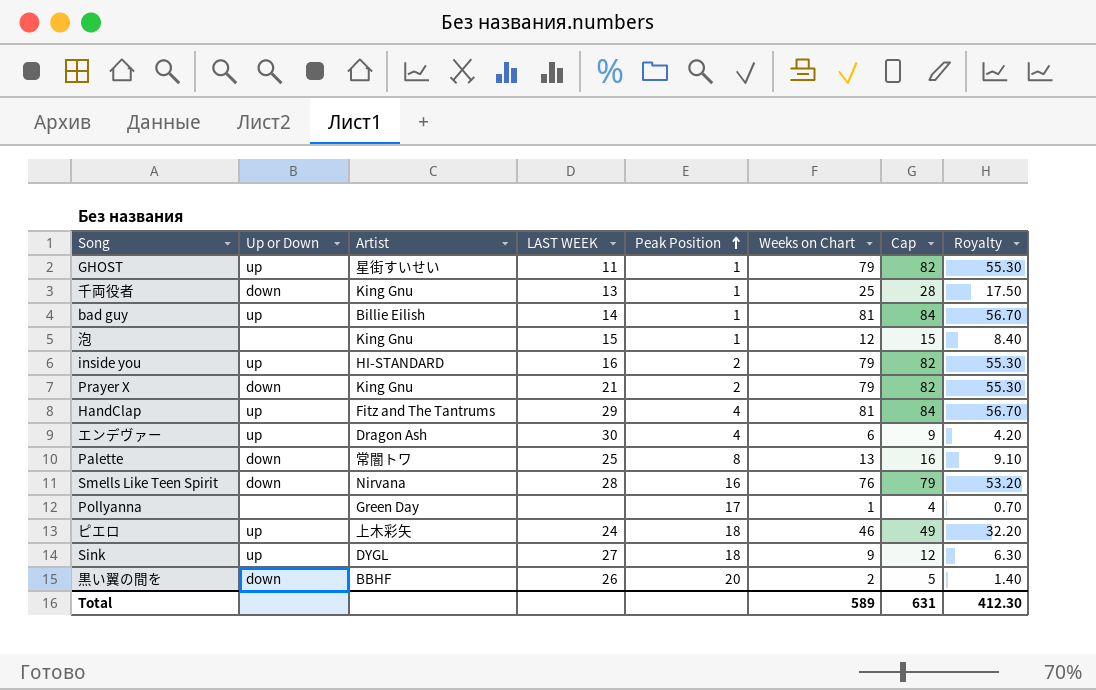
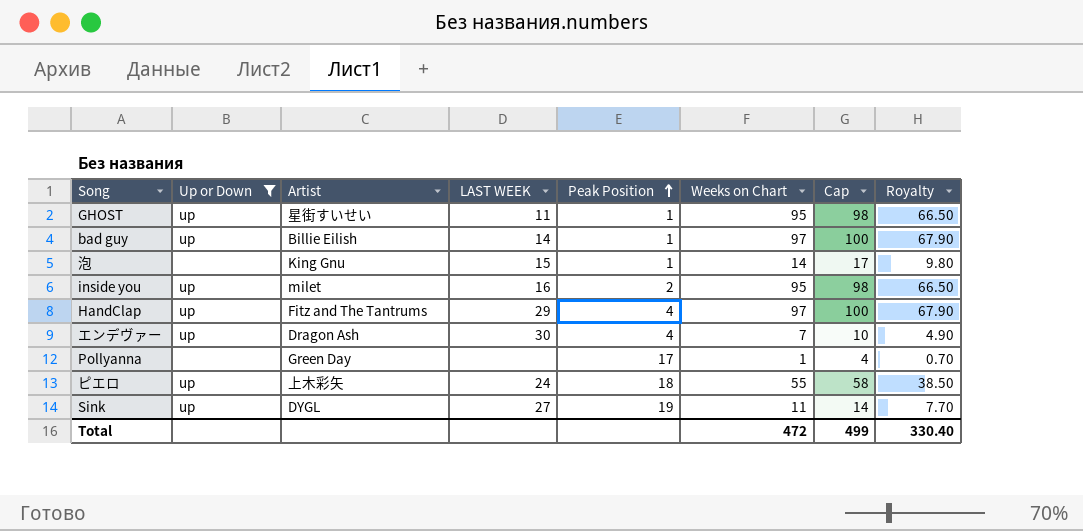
filter: none -> Up or Down != down
GHOST | Weeks on Chart: 79 -> 95
GHOST | Cap: 82 -> 98
GHOST | Royalty: 55.30 -> 66.50
bad guy | Weeks on Chart: 81 -> 97
bad guy | Cap: 84 -> 100
bad guy | Royalty: 56.70 -> 67.90
泡 | Weeks on Chart: 12 -> 14
泡 | Cap: 15 -> 17
泡 | Royalty: 8.40 -> 9.80
inside you | Artist: HI-STANDARD -> milet
inside you | Weeks on Chart: 79 -> 95
inside you | Cap: 82 -> 98
inside you | Royalty: 55.30 -> 66.50
HandClap | Weeks on Chart: 81 -> 97
HandClap | Cap: 84 -> 100
HandClap | Royalty: 56.70 -> 67.90
エンデヴァー | Weeks on Chart: 6 -> 7
エンデヴァー | Cap: 9 -> 10
エンデヴァー | Royalty: 4.20 -> 4.90
ピエロ | Weeks on Chart: 46 -> 55
ピエロ | Cap: 49 -> 58
ピエロ | Royalty: 32.20 -> 38.50
Sink | Peak Position: 18 -> 19
Sink | Weeks on Chart: 9 -> 11
Sink | Cap: 12 -> 14
Sink | Royalty: 6.30 -> 7.70
Total | Weeks on Chart: 589 -> 472
Total | Cap: 631 -> 499
Total | Royalty: 412.30 -> 330.40

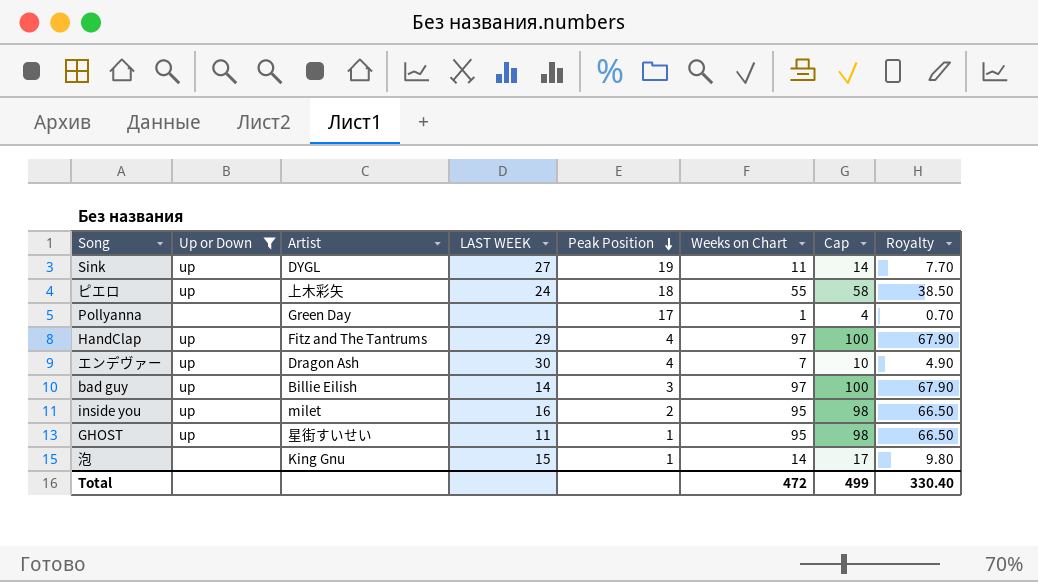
row order: Peak Position ascending -> Peak Position descending
bad guy | Peak Position: 1 -> 3

